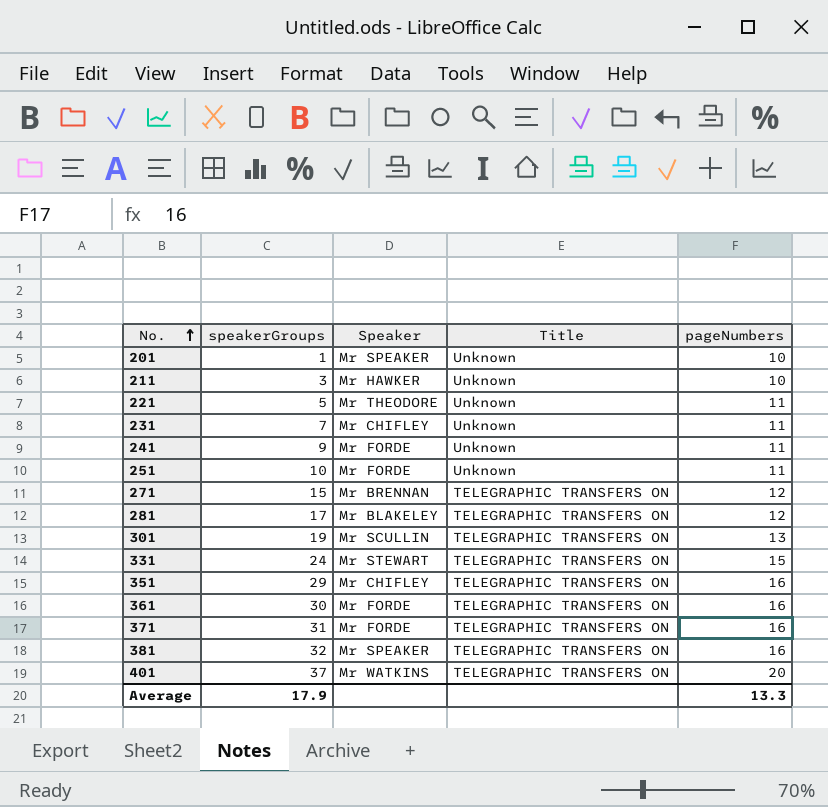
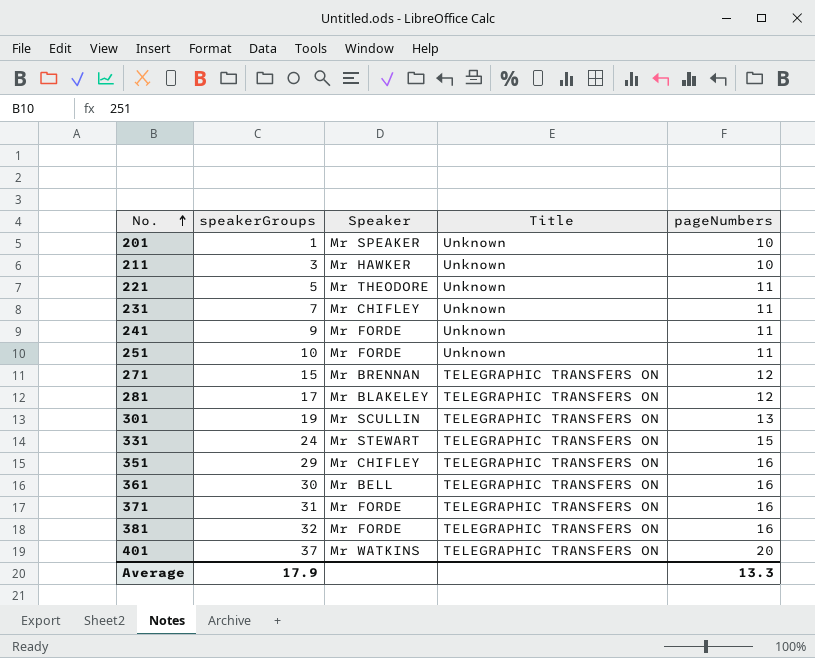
361 | Speaker: Mr FORDE -> Mr BELL
381 | Speaker: Mr SPEAKER -> Mr FORDE

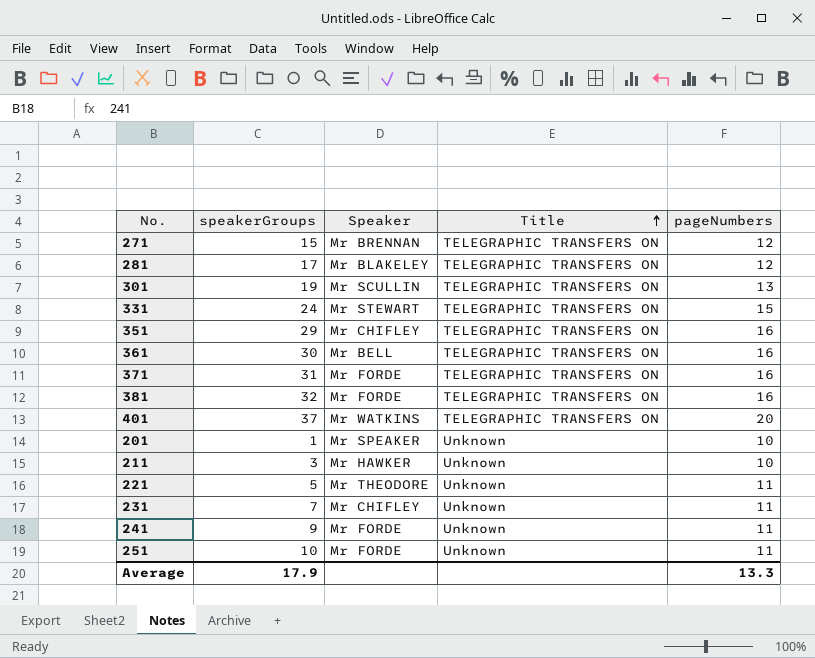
row order: No. ascending -> Title ascending

